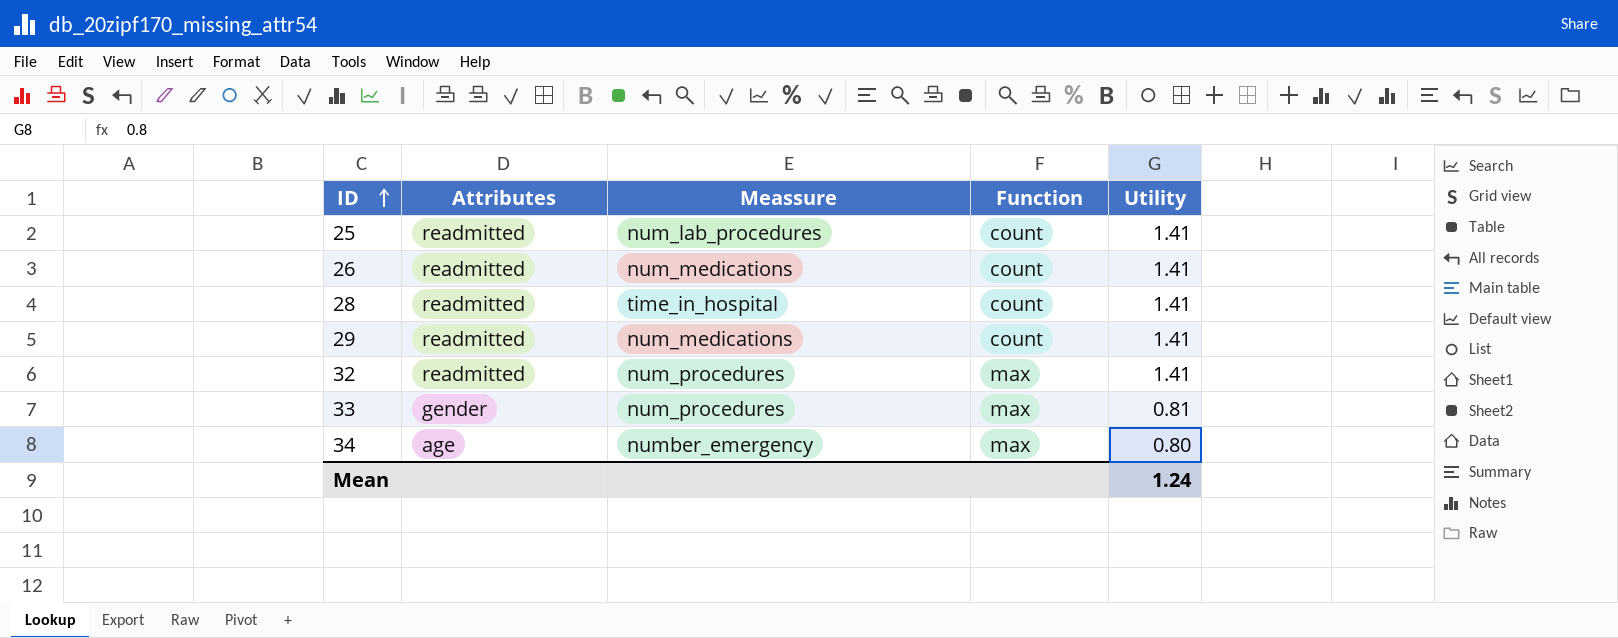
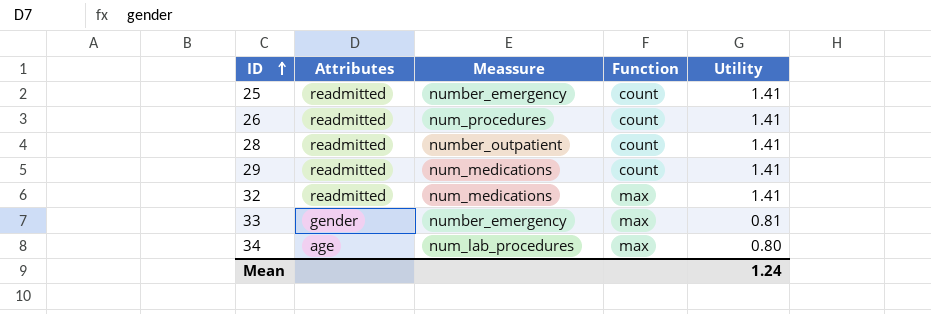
25 | Meassure: num_lab_procedures -> number_emergency
26 | Meassure: num_medications -> num_procedures
28 | Meassure: time_in_hospital -> number_outpatient
32 | Meassure: num_procedures -> num_medications
33 | Meassure: num_procedures -> number_emergency
34 | Meassure: number_emergency -> num_lab_procedures

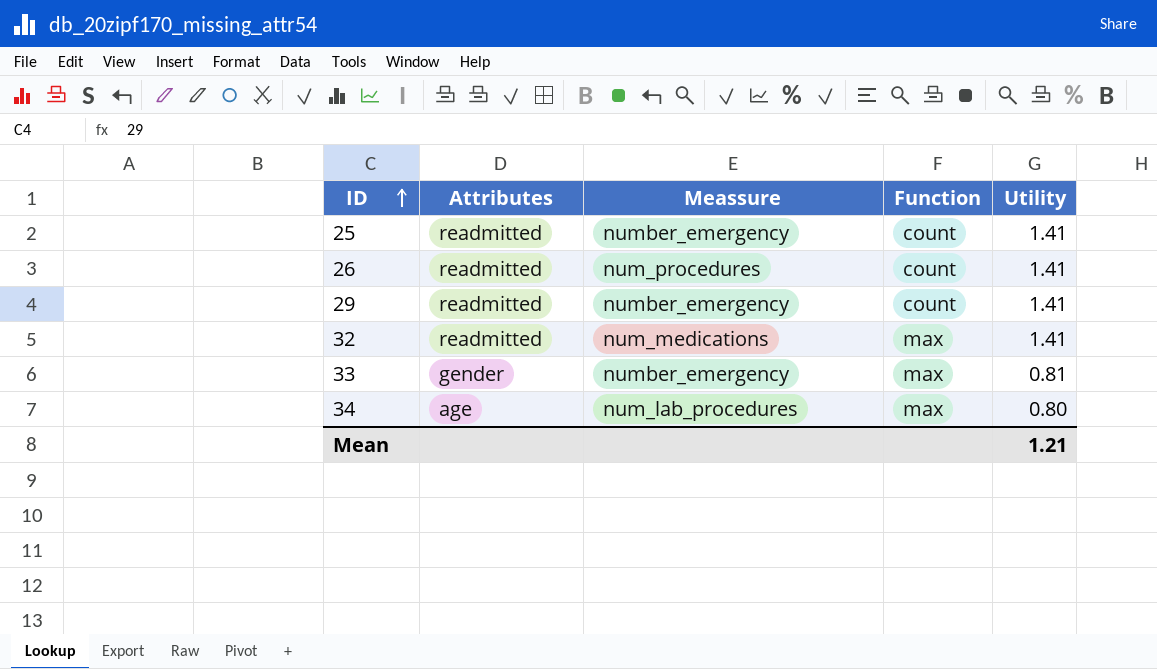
row 28: readmitted | number_outpatient | count | 1.41 -> none
29 | Meassure: num_medications -> number_emergency
Mean | Utility: 1.24 -> 1.21

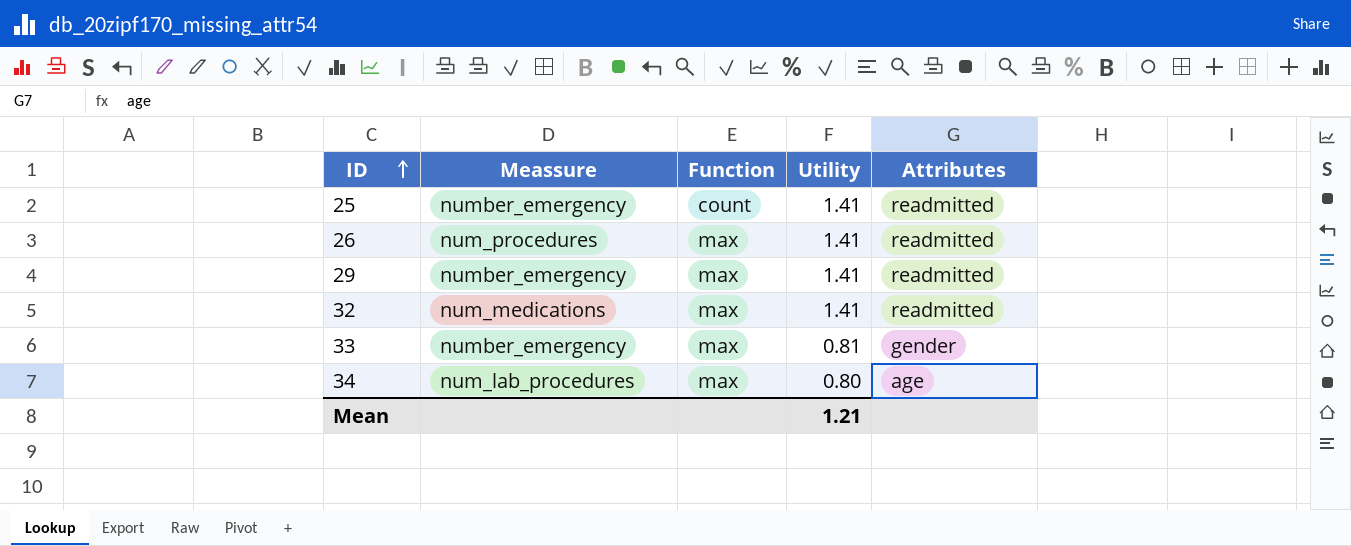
column Attributes | position: 2 -> 5
26 | Function: count -> max
29 | Function: count -> max

